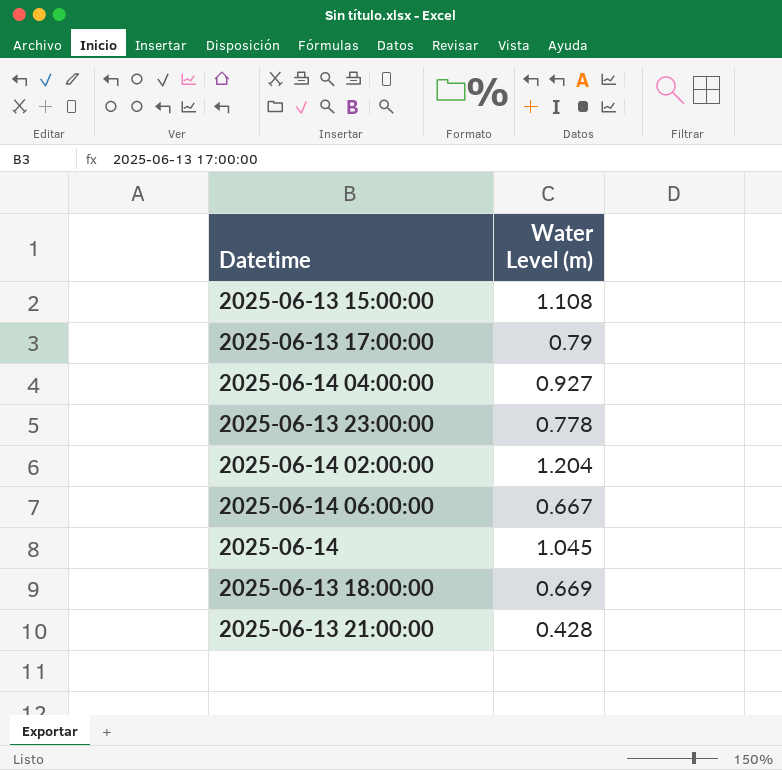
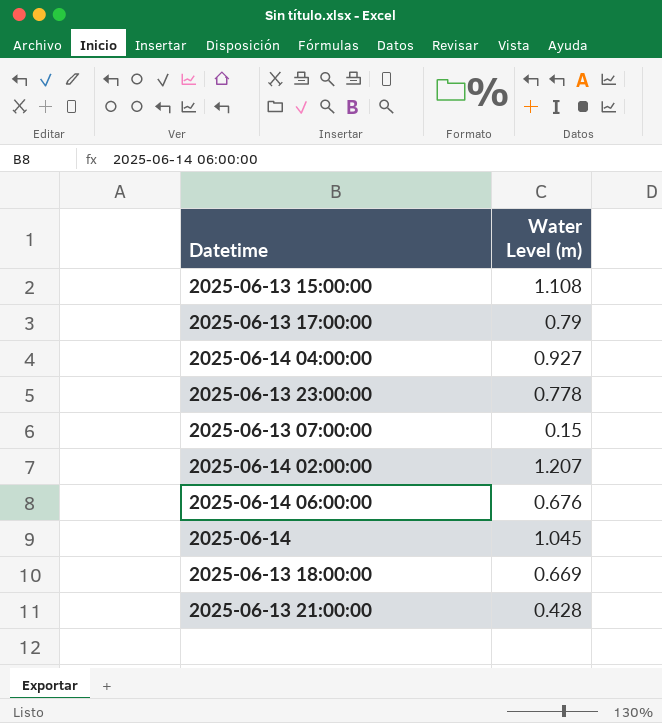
row 2025-06-13 07:00:00: none -> 0.15
2025-06-14 02:00:00 | Water Level (m): 1.204 -> 1.207
2025-06-14 06:00:00 | Water Level (m): 0.667 -> 0.676

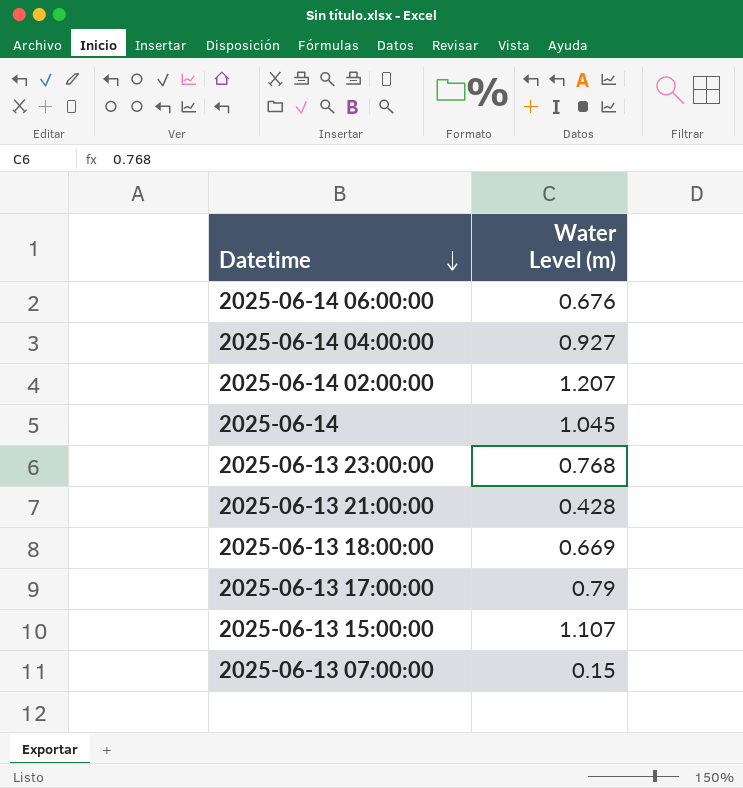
row order: none -> Datetime descending
2025-06-13 23:00:00 | Water Level (m): 0.778 -> 0.768
2025-06-13 15:00:00 | Water Level (m): 1.108 -> 1.107

